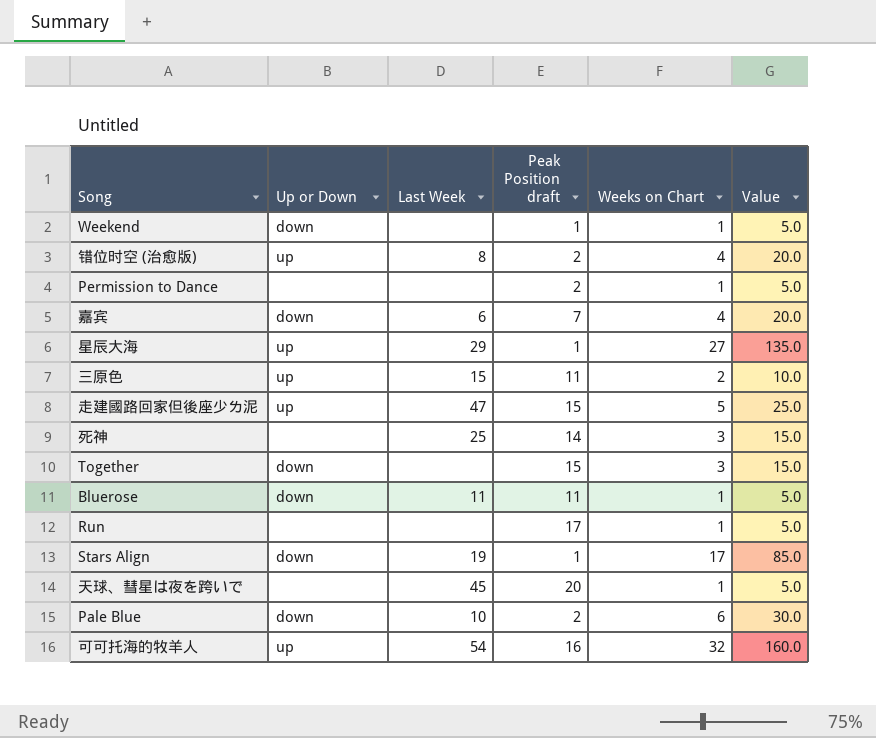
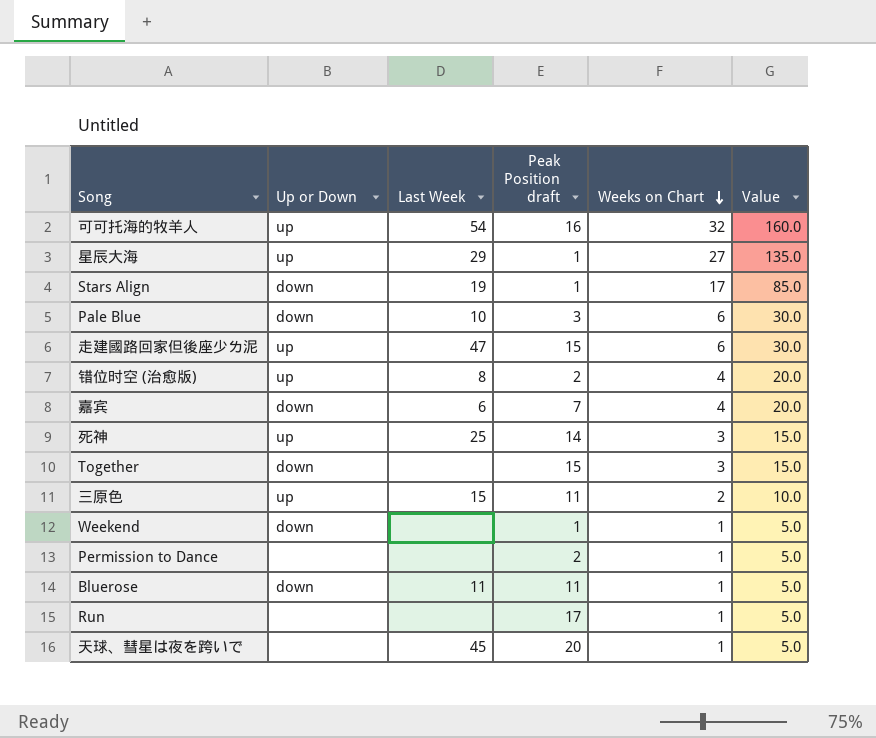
row order: none -> Weeks on Chart descending
Pale Blue | Peak Position draft: 2 -> 3
走建國路回家但後座少ㄌ泥 | Weeks on Chart: 5 -> 6
走建國路回家但後座少ㄌ泥 | Value: 25.0 -> 30.0
死神 | Up or Down: none -> up

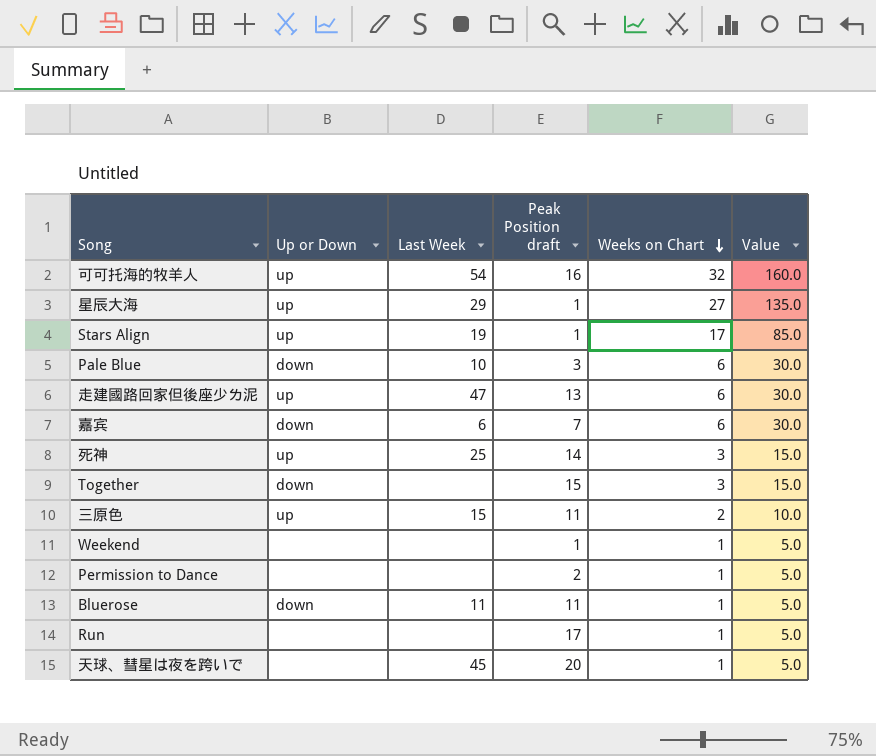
row 错位时空 (治愈版): up | 8 | 2 | 4 | 20.0 -> none
Stars Align | Up or Down: down -> up
走建國路回家但後座少ㄌ泥 | Peak Position draft: 15 -> 13
嘉宾 | Weeks on Chart: 4 -> 6
嘉宾 | Value: 20.0 -> 30.0
Weekend | Up or Down: down -> none

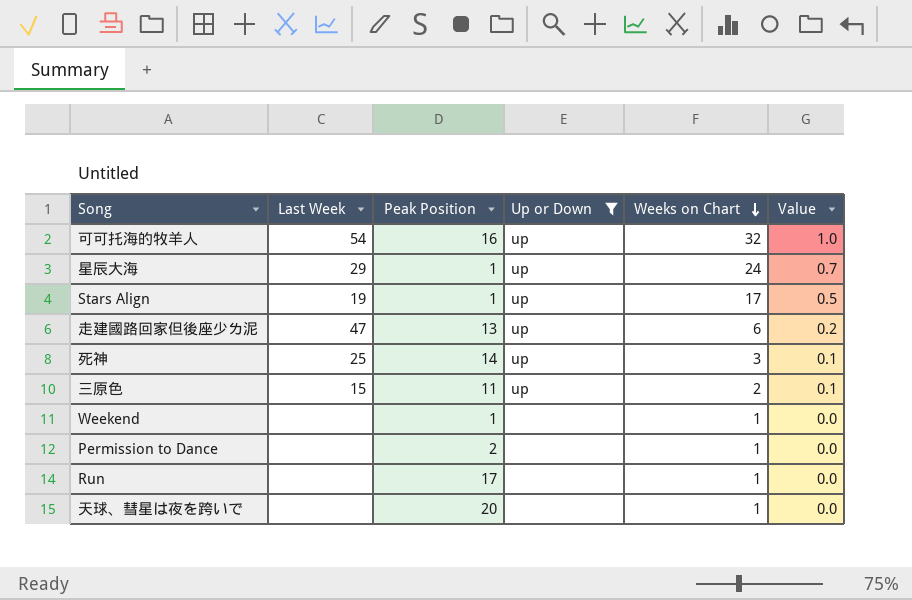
filter: none -> Up or Down != down
column name: Peak Position draft -> Peak Position
column Up or Down | position: 2 -> 4
column Value | formula: [Weeks on Chart] * 5 -> [Weeks on Chart] * 0.03
星辰大海 | Weeks on Chart: 27 -> 24
天球、彗星は夜を跨いで | Last Week: 45 -> none

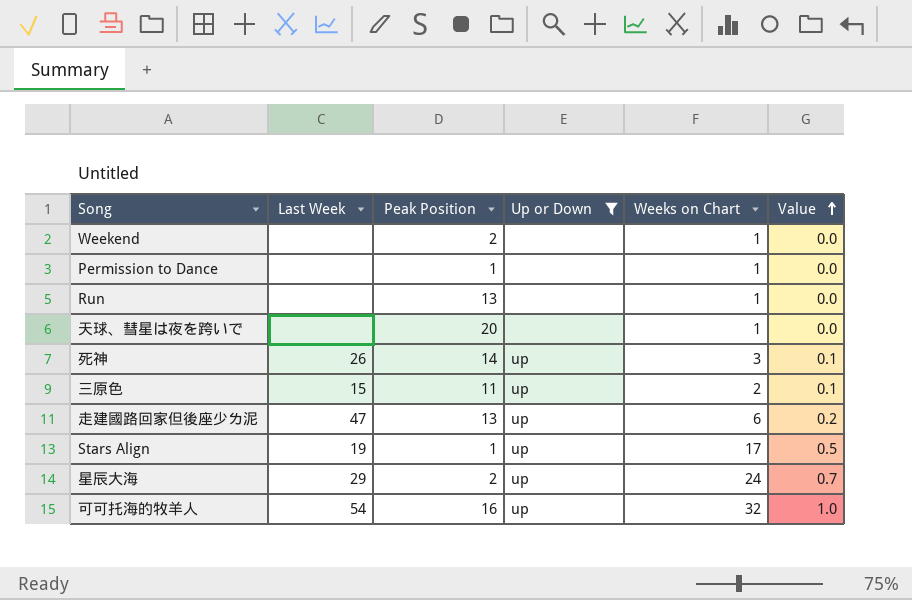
row order: Weeks on Chart descending -> Value ascending
Weekend | Peak Position: 1 -> 2
Permission to Dance | Peak Position: 2 -> 1
Run | Peak Position: 17 -> 13
死神 | Last Week: 25 -> 26
星辰大海 | Peak Position: 1 -> 2

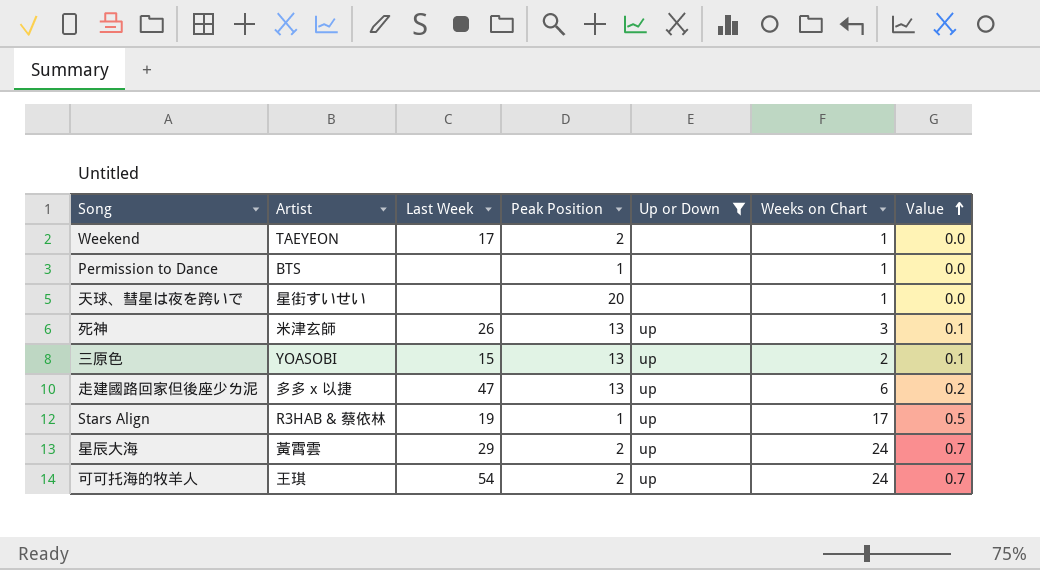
column Artist | position: none -> 2
row Run: none | 13 | none | 1 | 0.0 -> none
Weekend | Last Week: none -> 17
死神 | Peak Position: 14 -> 13
三原色 | Peak Position: 11 -> 13
可可托海的牧羊人 | Peak Position: 16 -> 2
可可托海的牧羊人 | Weeks on Chart: 32 -> 24
可可托海的牧羊人 | Value: 1.0 -> 0.7

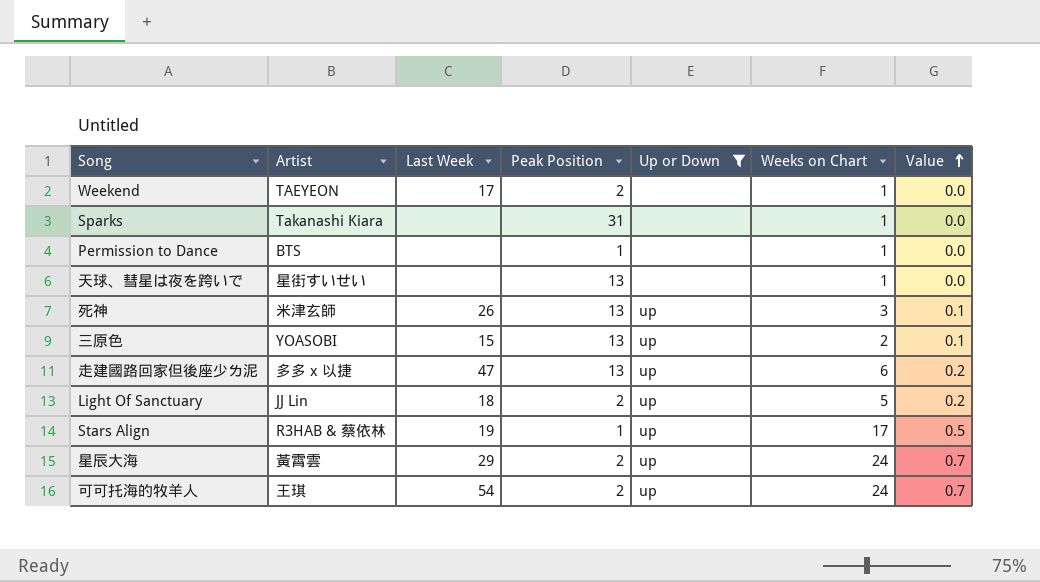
row Sparks: none -> Takanashi Kiara | none | 31 | none | 1 | 0.0
天球、彗星は夜を跨いで | Peak Position: 20 -> 13
row Light Of Sanctuary: none -> JJ Lin | 18 | 2 | up | 5 | 0.2

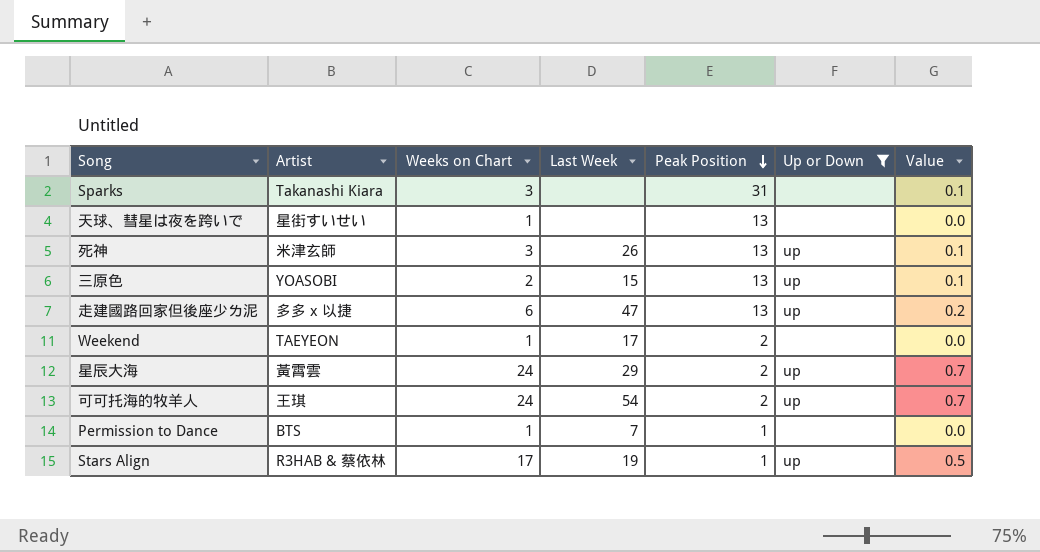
row order: Value ascending -> Peak Position descending
column Weeks on Chart | position: 6 -> 3
row Light Of Sanctuary: JJ Lin | 18 | 2 | up | 5 | 0.2 -> none
Sparks | Weeks on Chart: 1 -> 3
Sparks | Value: 0.0 -> 0.1
Permission to Dance | Last Week: none -> 7

